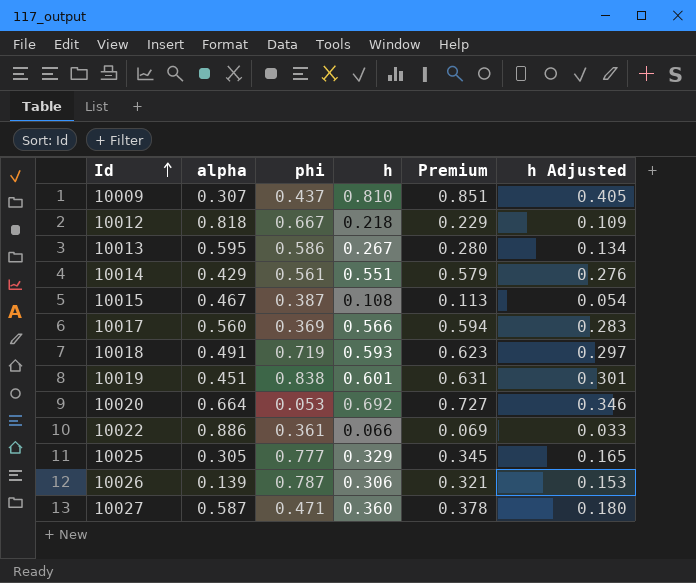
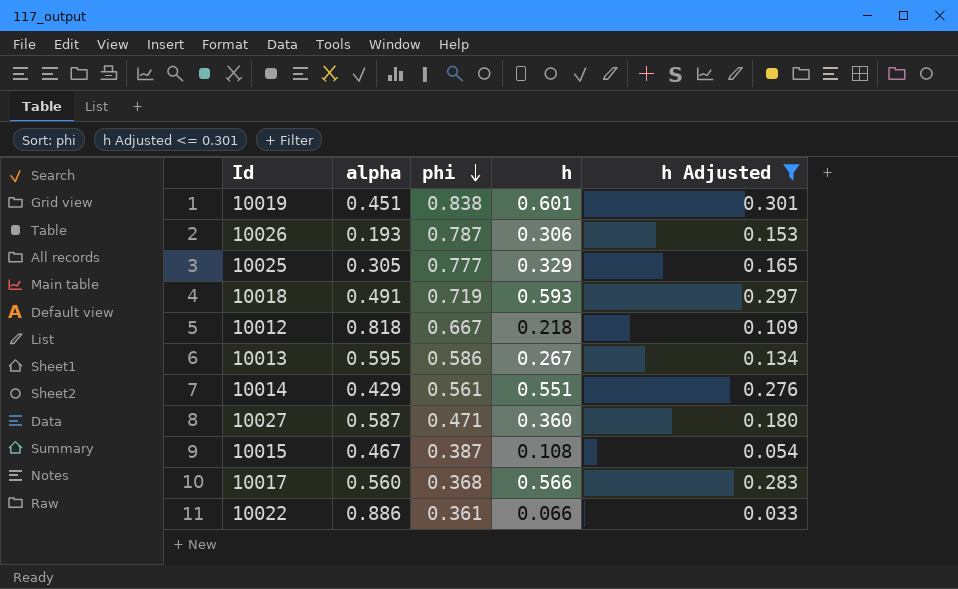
filter: none -> h Adjusted <= 0.301
row order: Id ascending -> phi descending
column Premium | formula: [h] * 1.05 -> none
10026 | alpha: 0.139 -> 0.193
10017 | phi: 0.369 -> 0.368

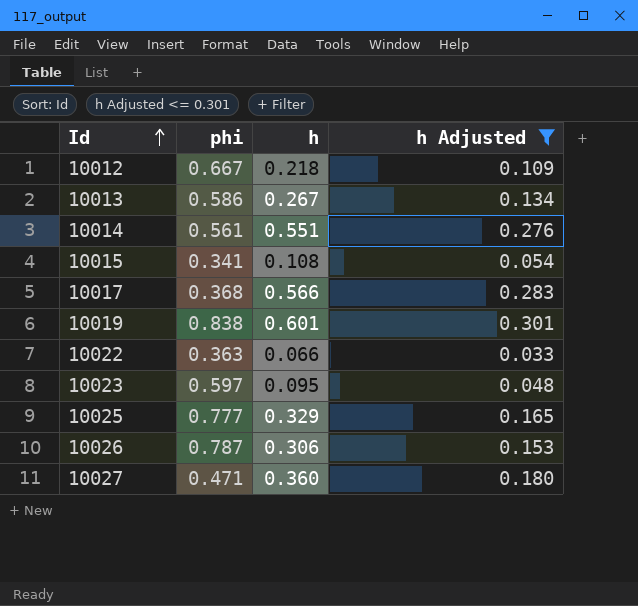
row order: phi descending -> Id ascending
column alpha | position: 2 -> none
row 10018: 0.491 | 0.719 | 0.593 | 0.297 -> none
10015 | phi: 0.387 -> 0.341
10022 | phi: 0.361 -> 0.363
row 10023: none -> 0.597 | 0.095 | 0.048

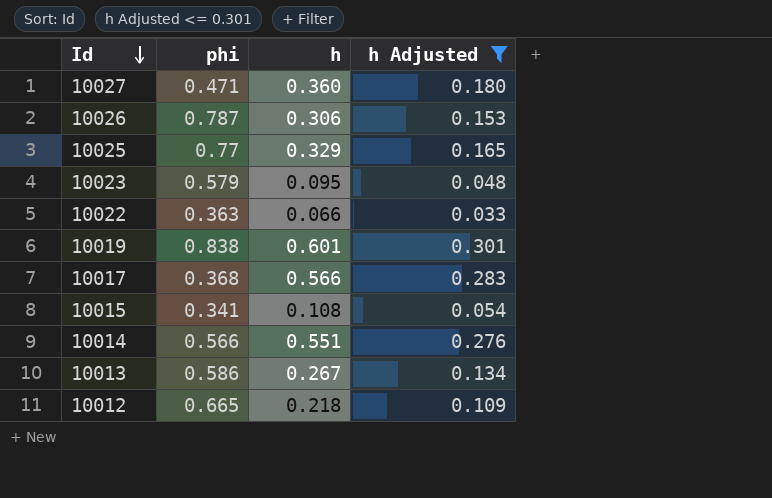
row order: Id ascending -> Id descending
10025 | phi: 0.777 -> 0.77
10023 | phi: 0.597 -> 0.579
10014 | phi: 0.561 -> 0.566
10012 | phi: 0.667 -> 0.665

